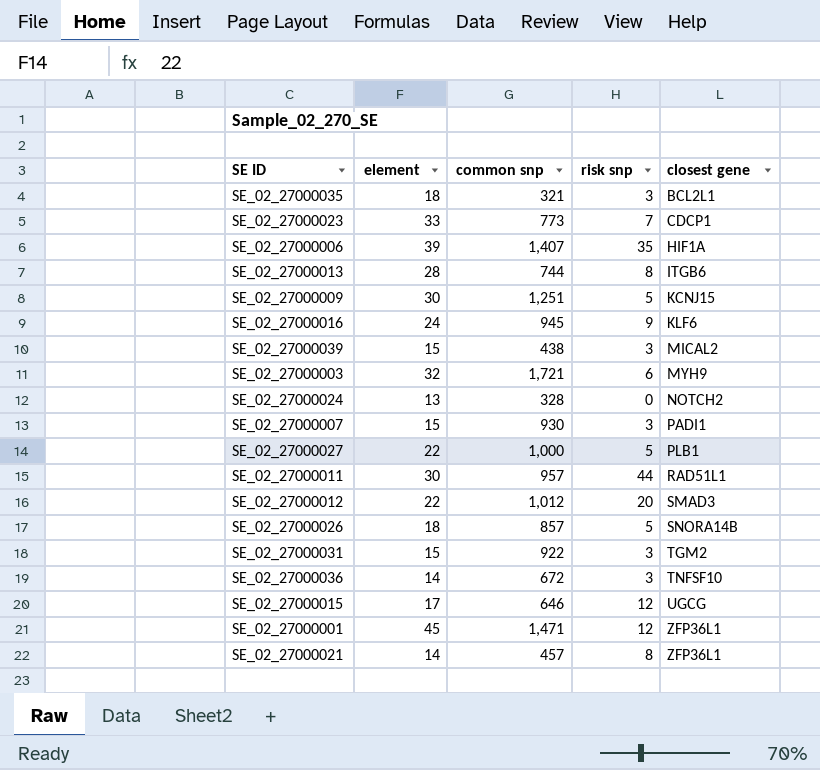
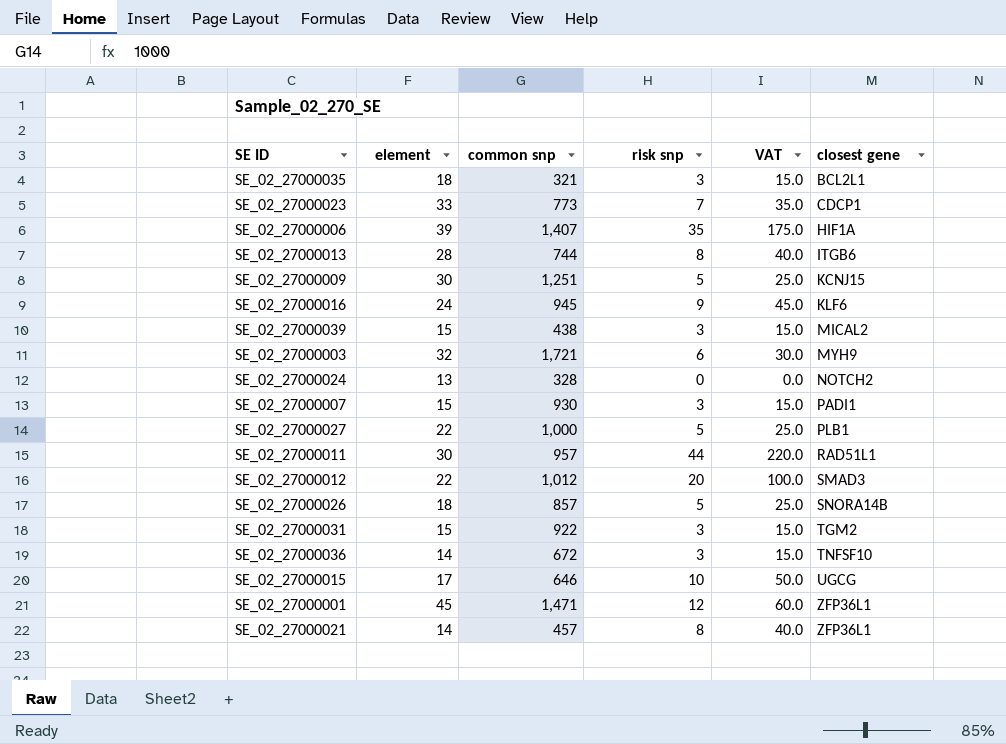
column VAT | formula: none -> [risk snp] * 5
SE_02_27000015 | risk snp: 12 -> 10

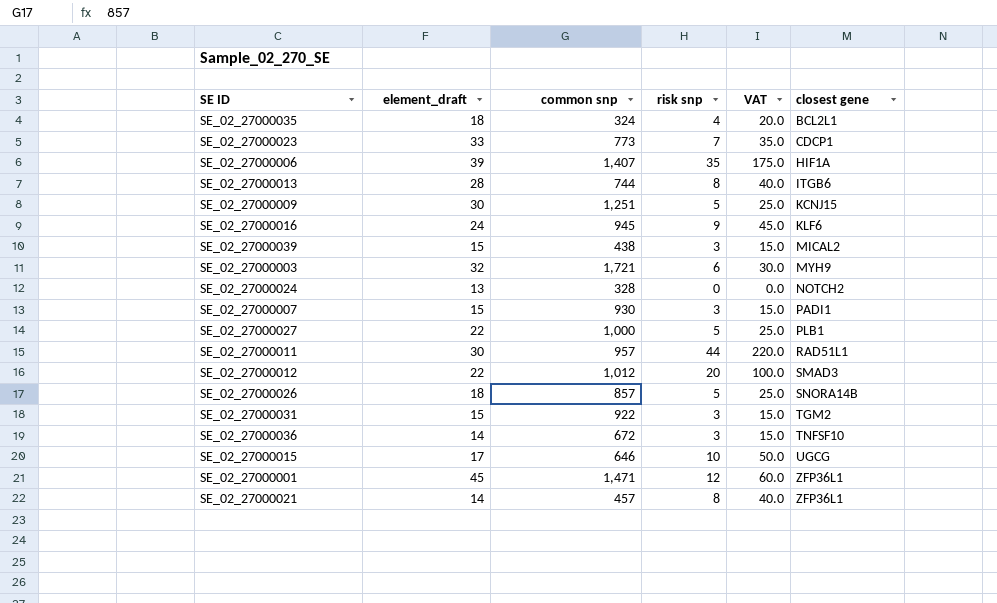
column name: element -> element_draft
SE_02_27000035 | common snp: 321 -> 324
SE_02_27000035 | risk snp: 3 -> 4
SE_02_27000035 | VAT: 15.0 -> 20.0

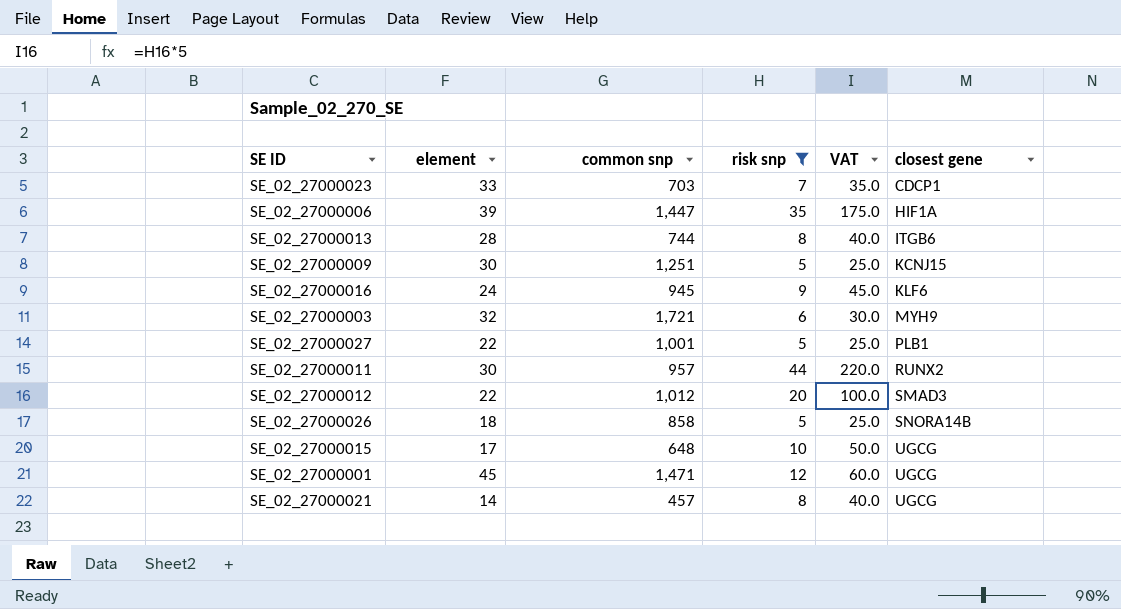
filter: none -> risk snp >= 5
column name: element_draft -> element
SE_02_27000023 | common snp: 773 -> 703
SE_02_27000006 | common snp: 1,407 -> 1,447
SE_02_27000027 | common snp: 1,000 -> 1,001
SE_02_27000011 | closest gene: RAD51L1 -> RUNX2
SE_02_27000026 | common snp: 857 -> 858
SE_02_27000015 | common snp: 646 -> 648
SE_02_27000001 | closest gene: ZFP36L1 -> UGCG
SE_02_27000021 | closest gene: ZFP36L1 -> UGCG

